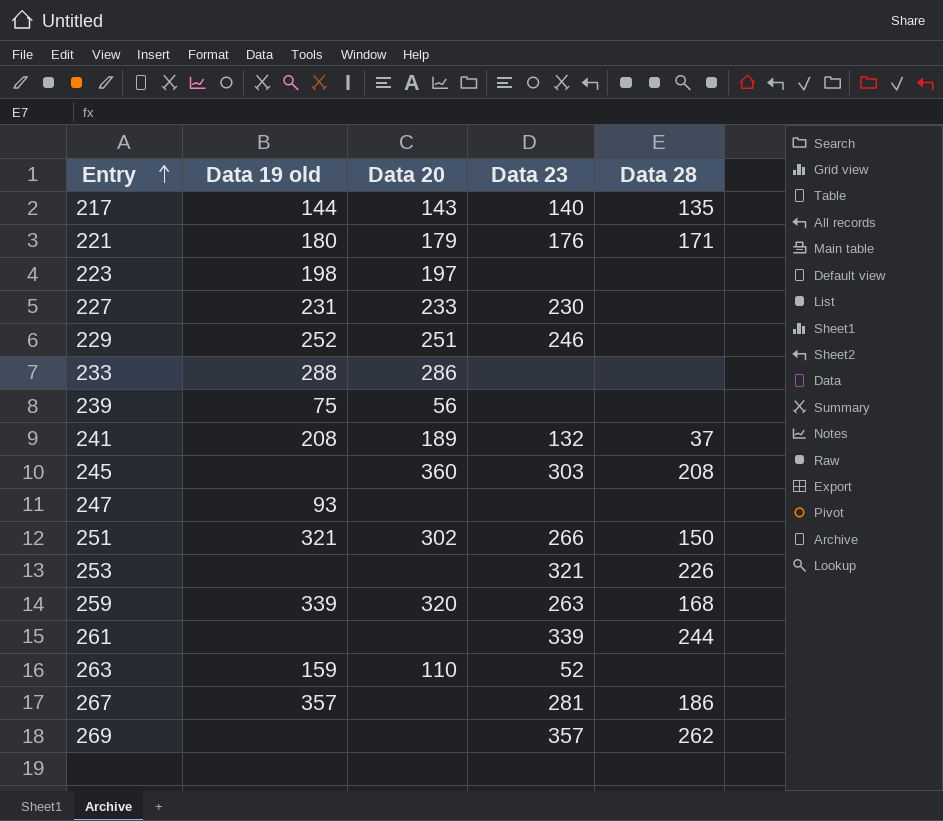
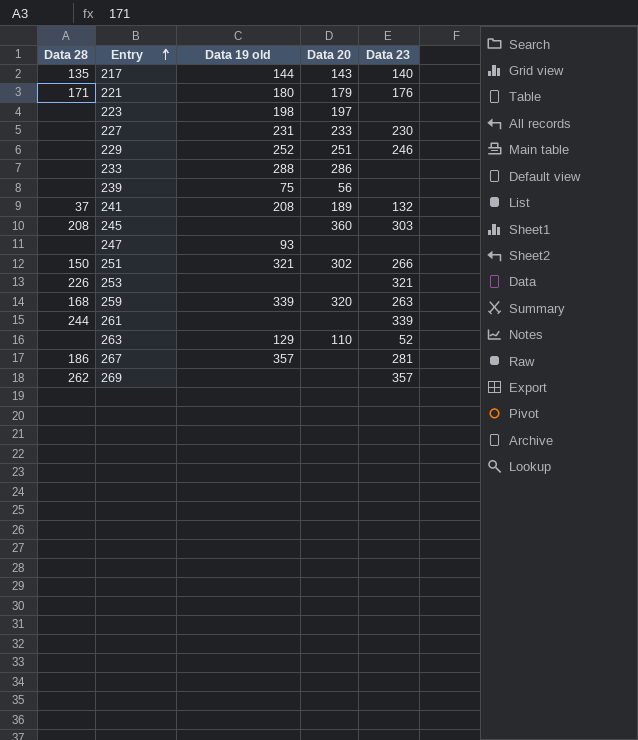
column Data 28 | position: 5 -> 1
263 | Data 19 old: 159 -> 129

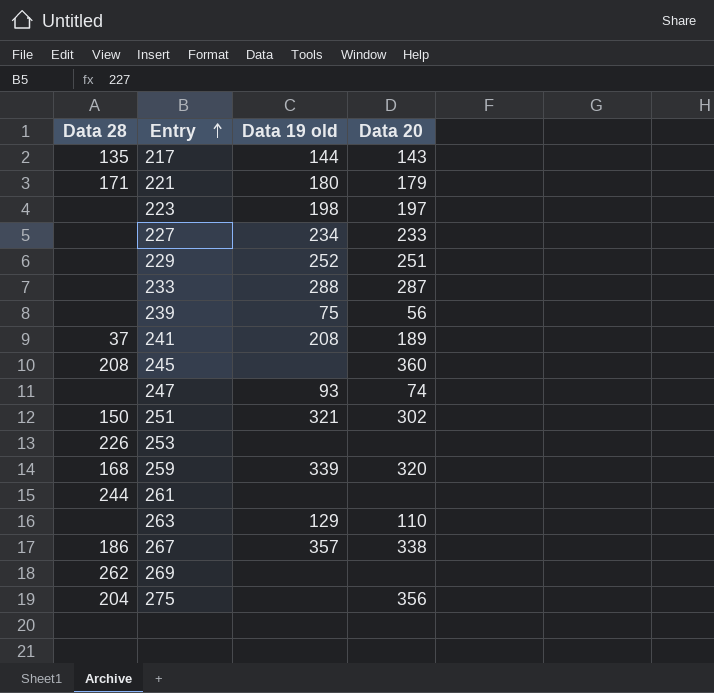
column Data 23 | position: 5 -> none
227 | Data 19 old: 231 -> 234
233 | Data 20: 286 -> 287
247 | Data 20: none -> 74
267 | Data 20: none -> 338
row 275: none -> 204 | none | 356

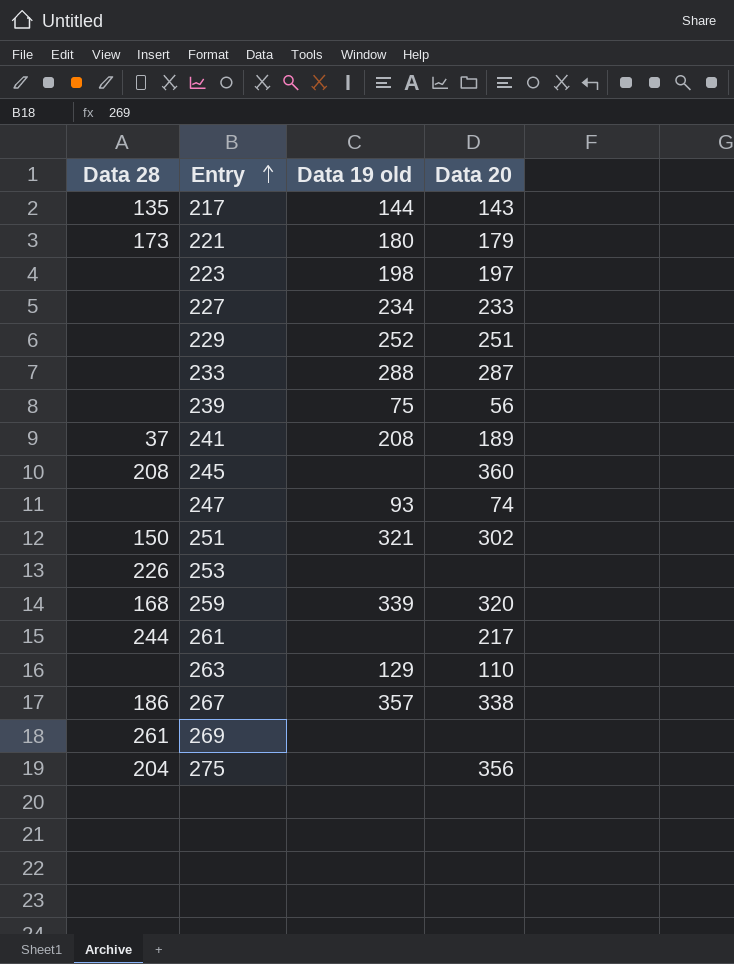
221 | Data 28: 171 -> 173
261 | Data 20: none -> 217
269 | Data 28: 262 -> 261

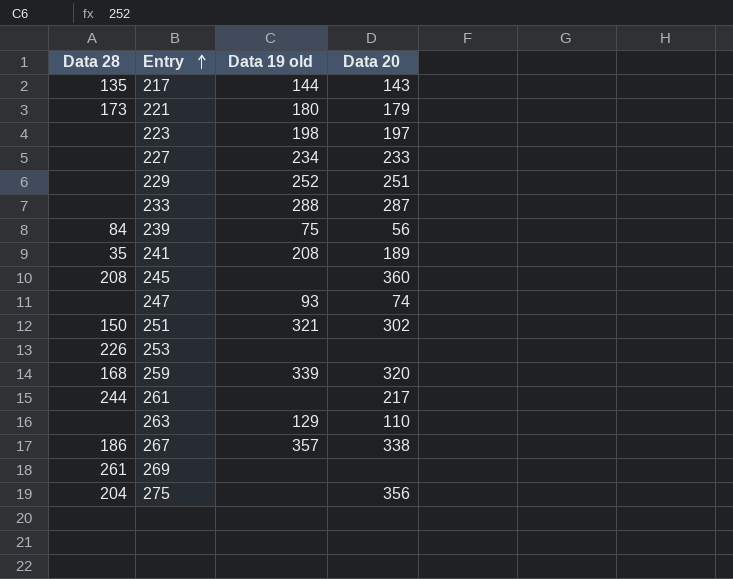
239 | Data 28: none -> 84
241 | Data 28: 37 -> 35

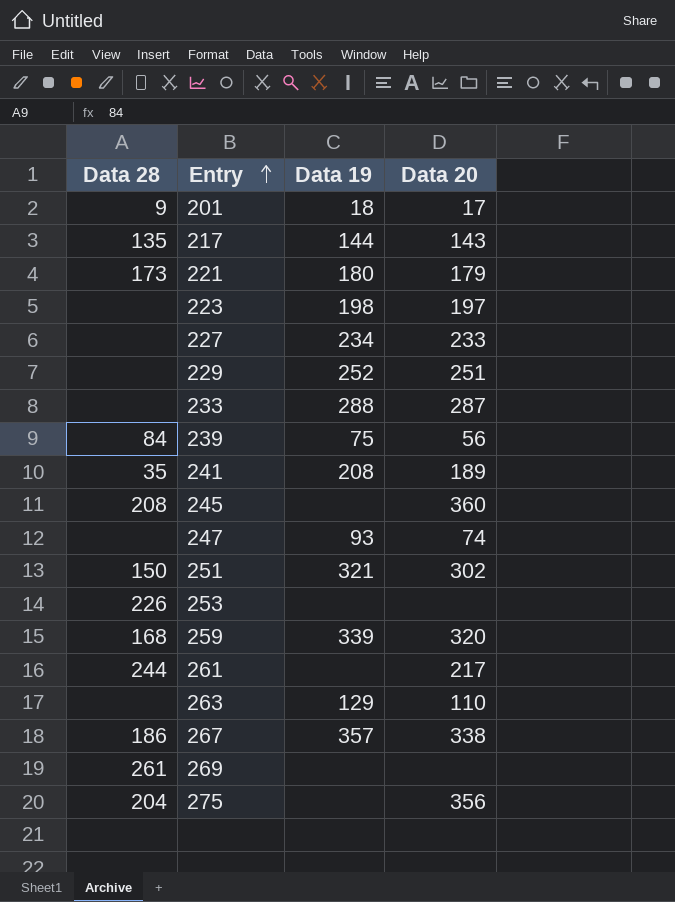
column name: Data 19 old -> Data 19
row 201: none -> 9 | 18 | 17

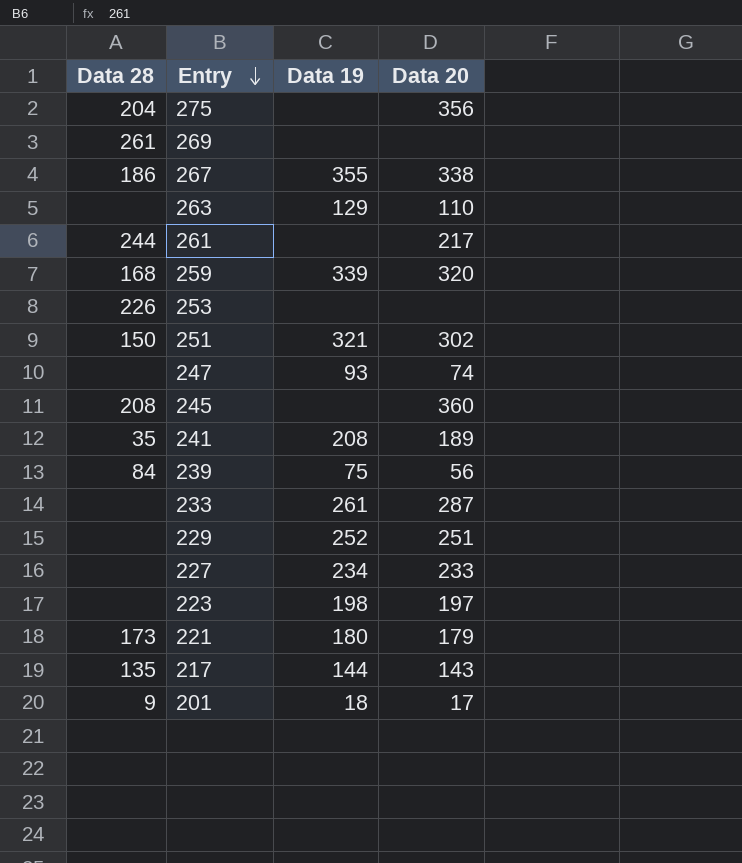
row order: Entry ascending -> Entry descending
267 | Data 19: 357 -> 355
233 | Data 19: 288 -> 261

